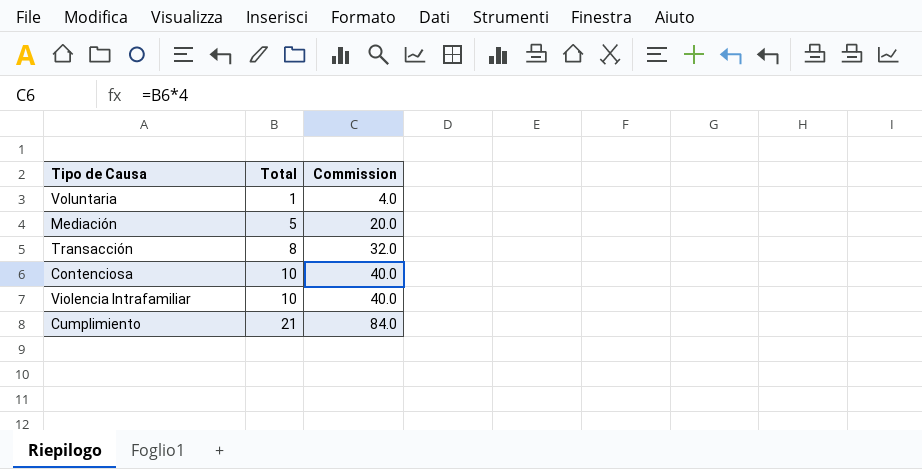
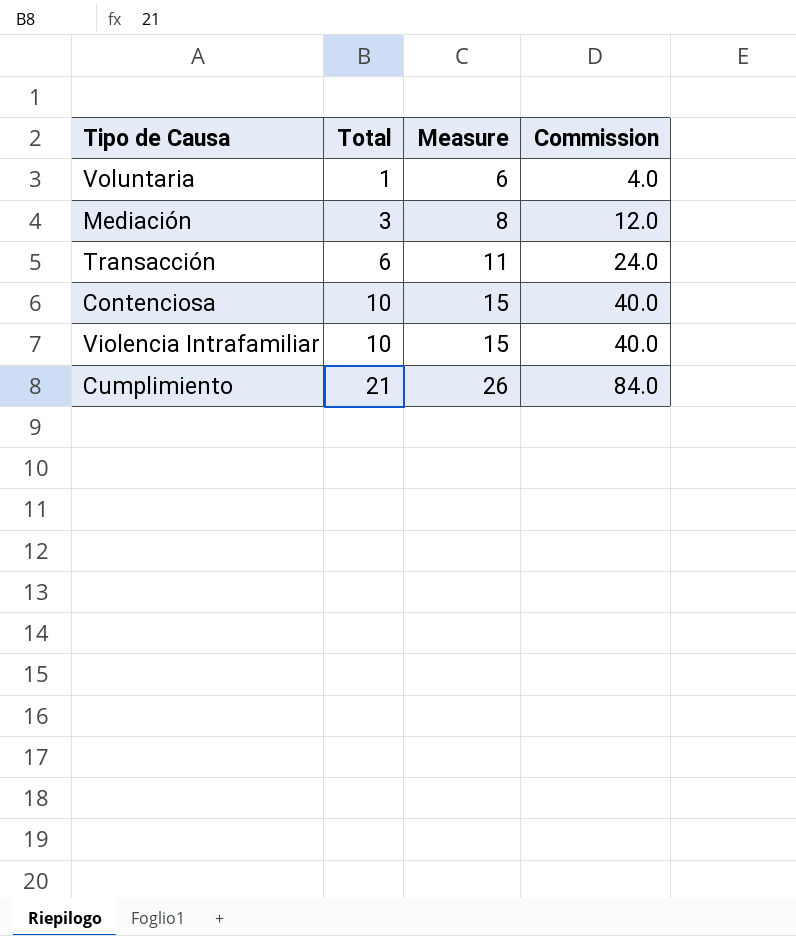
column Measure | formula: none -> [Total] + 5
Mediación | Total: 5 -> 3
Mediación | Commission: 20.0 -> 12.0
Transacción | Total: 8 -> 6
Transacción | Commission: 32.0 -> 24.0

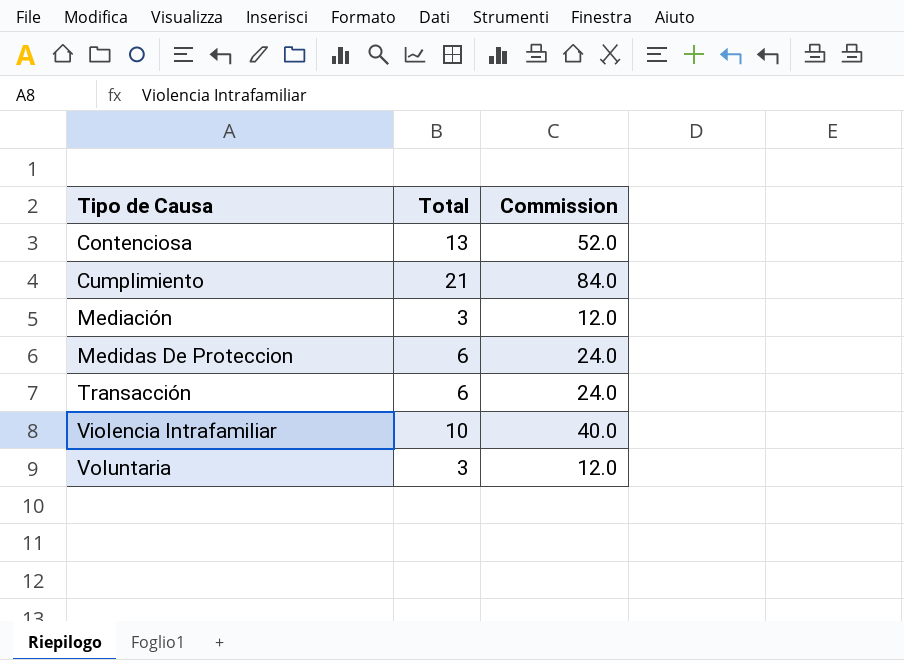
row order: Total ascending -> Tipo de Causa ascending
column Measure | formula: [Total] + 5 -> none
Contenciosa | Total: 10 -> 13
Contenciosa | Commission: 40.0 -> 52.0
row Medidas De Proteccion: none -> 6 | 24.0
Voluntaria | Total: 1 -> 3
Voluntaria | Commission: 4.0 -> 12.0

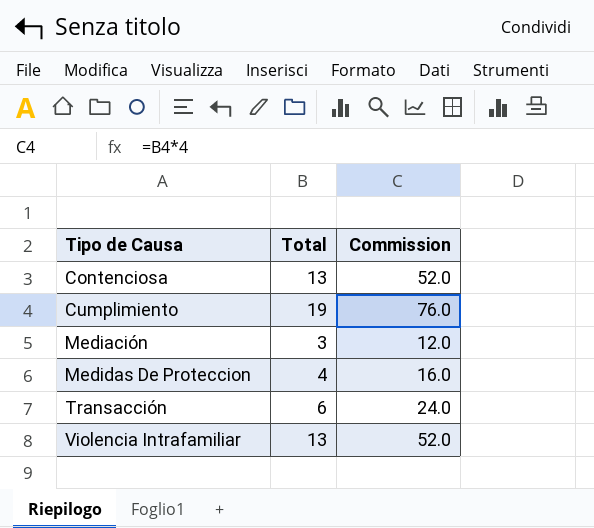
row Voluntaria: 3 | 12.0 -> none
Cumplimiento | Total: 21 -> 19
Cumplimiento | Commission: 84.0 -> 76.0
Medidas De Proteccion | Total: 6 -> 4
Medidas De Proteccion | Commission: 24.0 -> 16.0
Violencia Intrafamiliar | Total: 10 -> 13
Violencia Intrafamiliar | Commission: 40.0 -> 52.0

